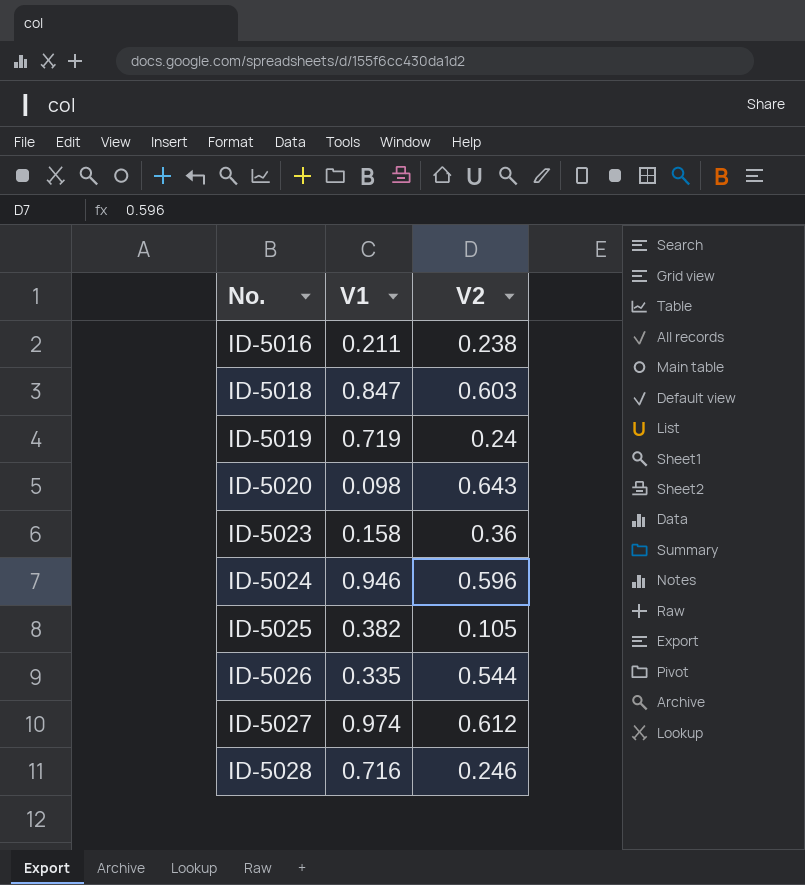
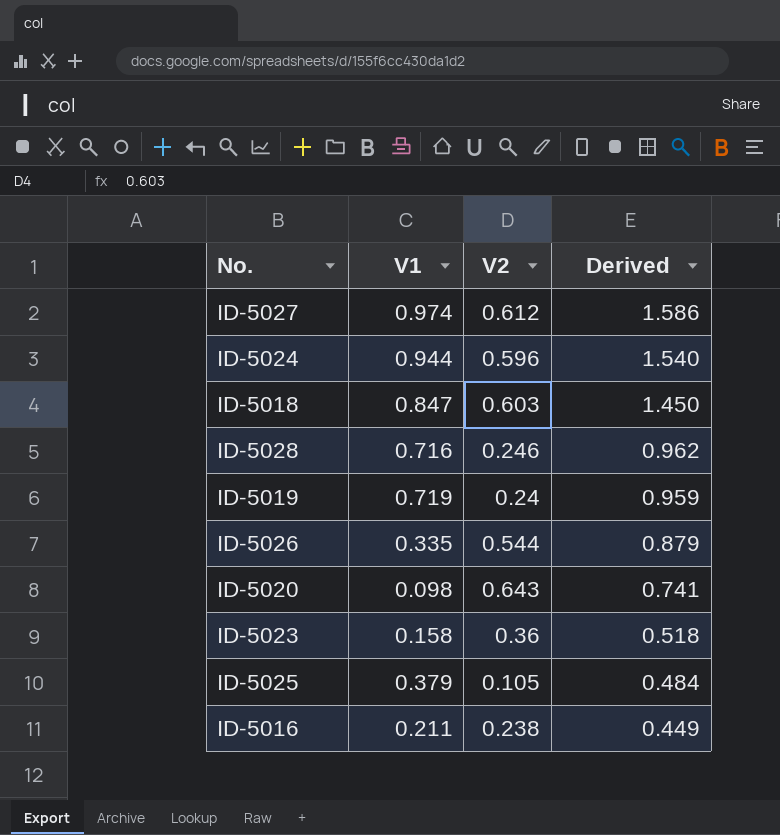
row order: No. ascending -> Derived descending
column Derived | formula: none -> [V1] + [V2]
ID-5024 | V1: 0.946 -> 0.944
ID-5025 | V1: 0.382 -> 0.379

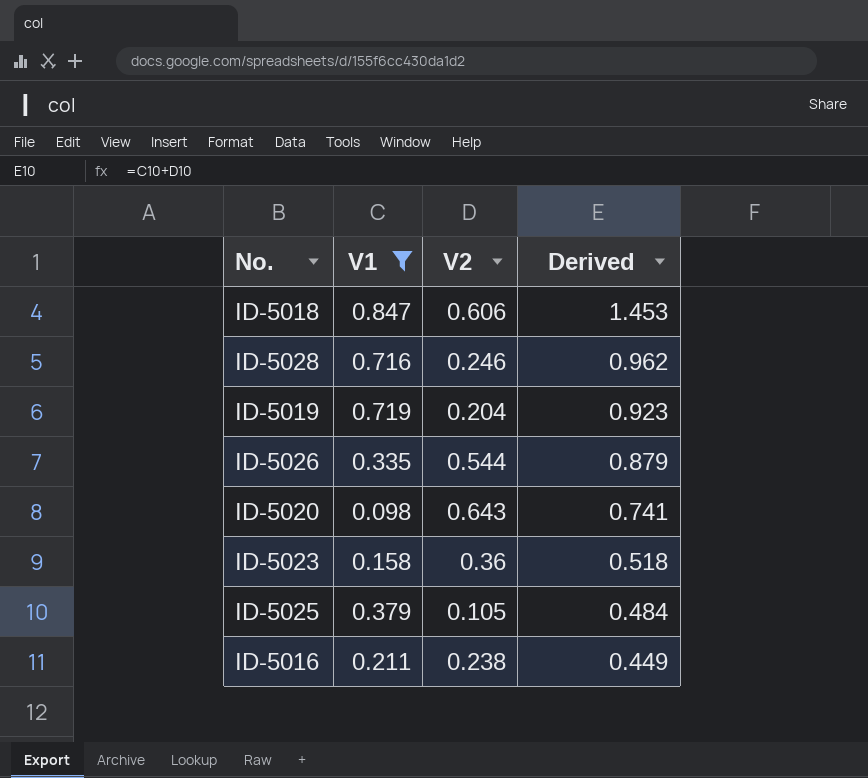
filter: none -> V1 <= 0.847
ID-5018 | V2: 0.603 -> 0.606
ID-5018 | Derived: 1.450 -> 1.453
ID-5019 | V2: 0.24 -> 0.204
ID-5019 | Derived: 0.959 -> 0.923

